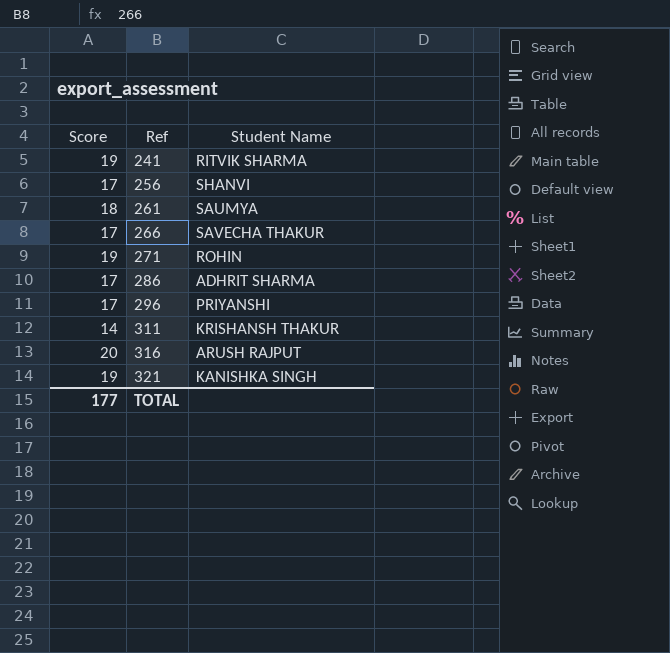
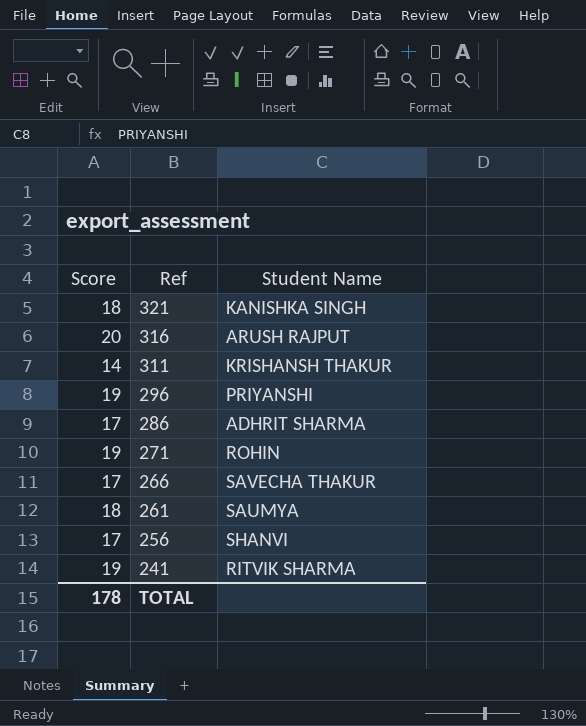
row order: Ref ascending -> Ref descending
321 | Score: 19 -> 18
296 | Score: 17 -> 19
TOTAL | Score: 177 -> 178

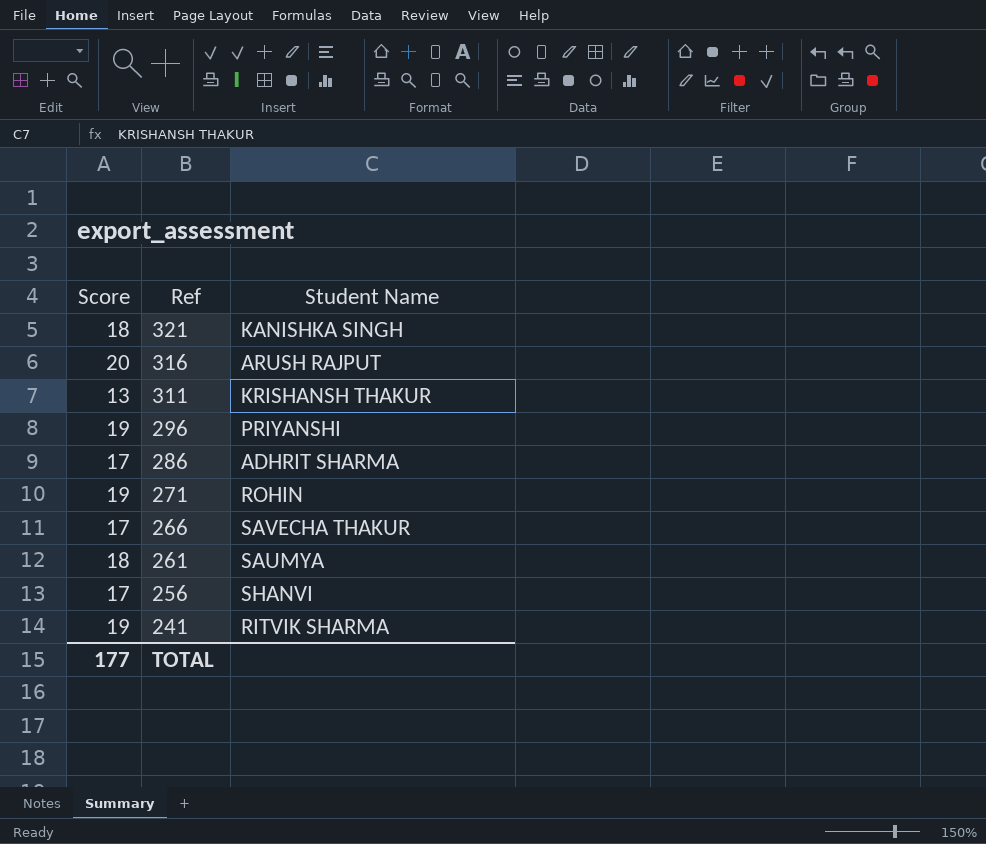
311 | Score: 14 -> 13
TOTAL | Score: 178 -> 177

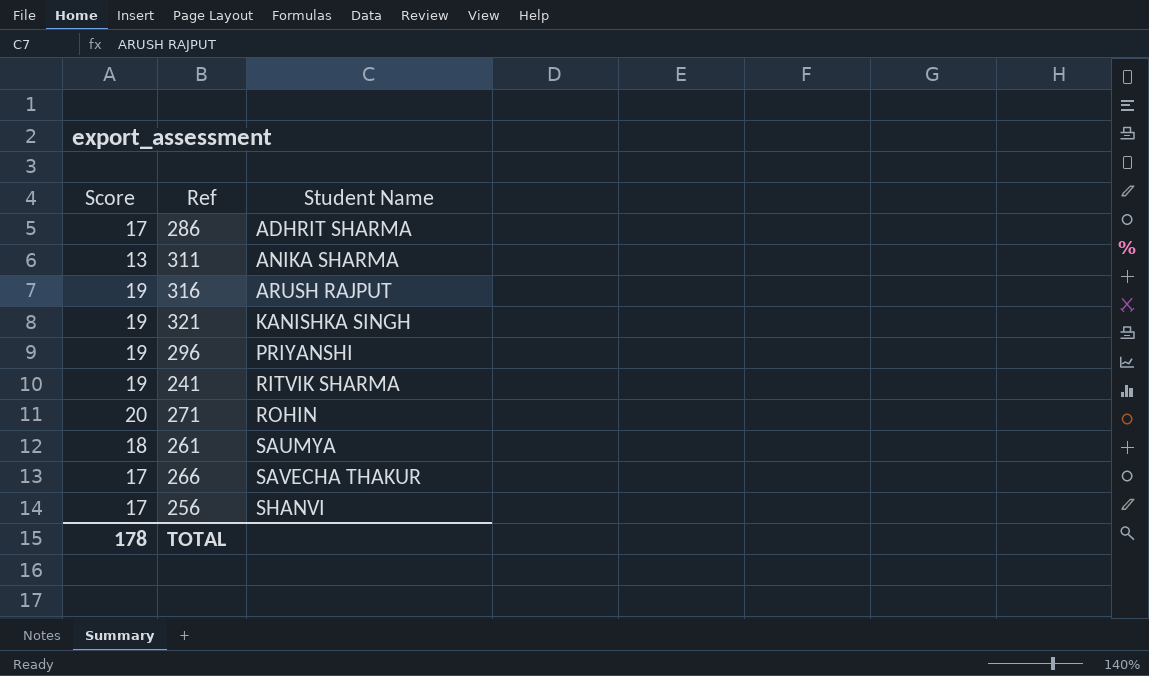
row order: Ref descending -> Student Name ascending
311 | Student Name: KRISHANSH THAKUR -> ANIKA SHARMA
316 | Score: 20 -> 19
321 | Score: 18 -> 19
271 | Score: 19 -> 20
TOTAL | Score: 177 -> 178

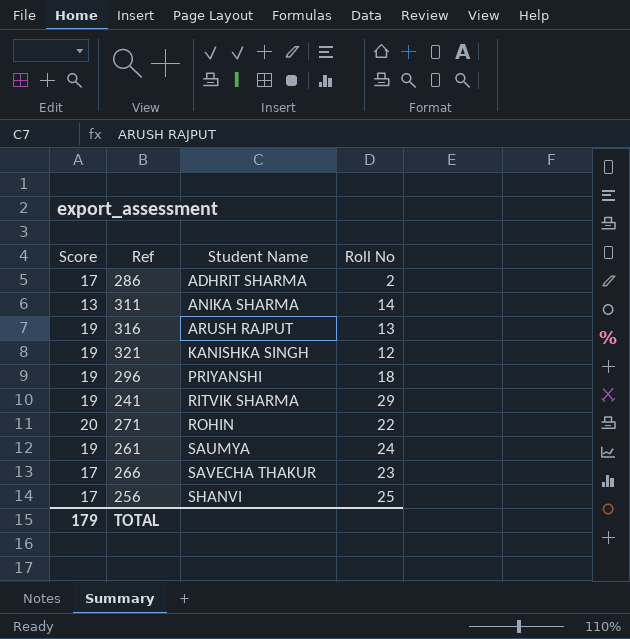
column Roll No | position: none -> 4
261 | Score: 18 -> 19
TOTAL | Score: 178 -> 179

